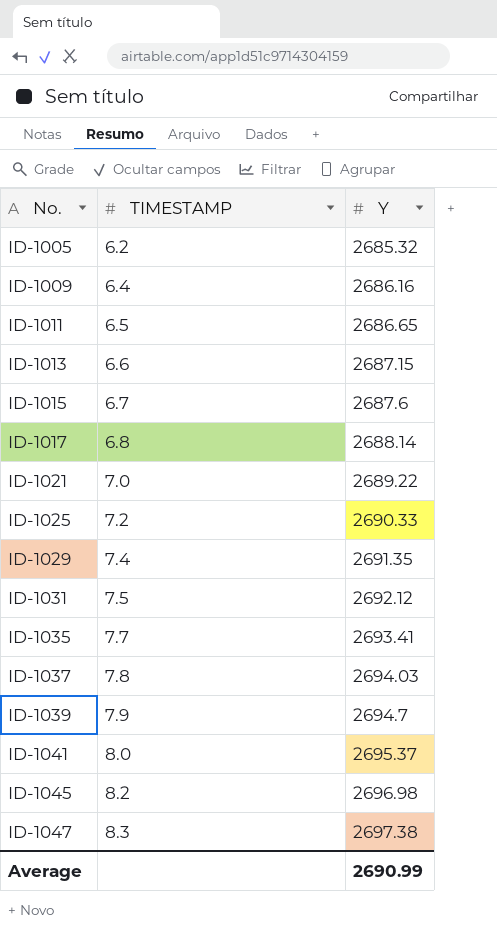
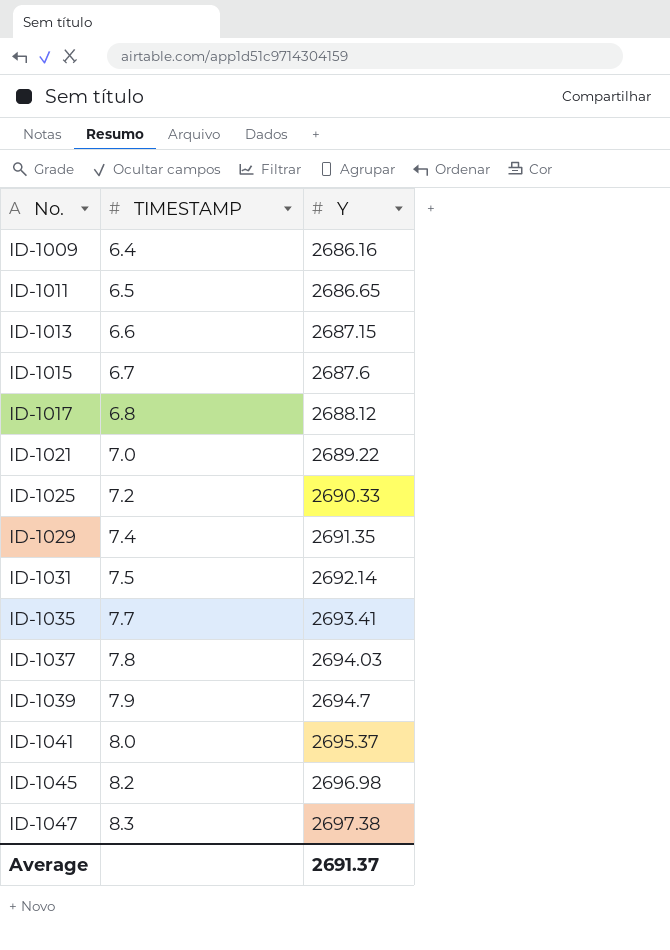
row ID-1005: 6.2 | 2685.32 -> none
ID-1017 | Y: 2688.14 -> 2688.12
ID-1031 | Y: 2692.12 -> 2692.14
Average | Y: 2690.99 -> 2691.37

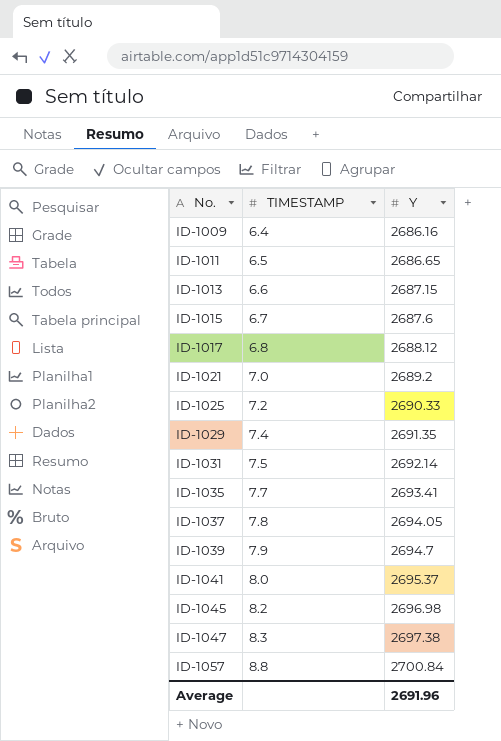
ID-1021 | Y: 2689.22 -> 2689.2
ID-1037 | Y: 2694.03 -> 2694.05
row ID-1057: none -> 8.8 | 2700.84
Average | Y: 2691.37 -> 2691.96

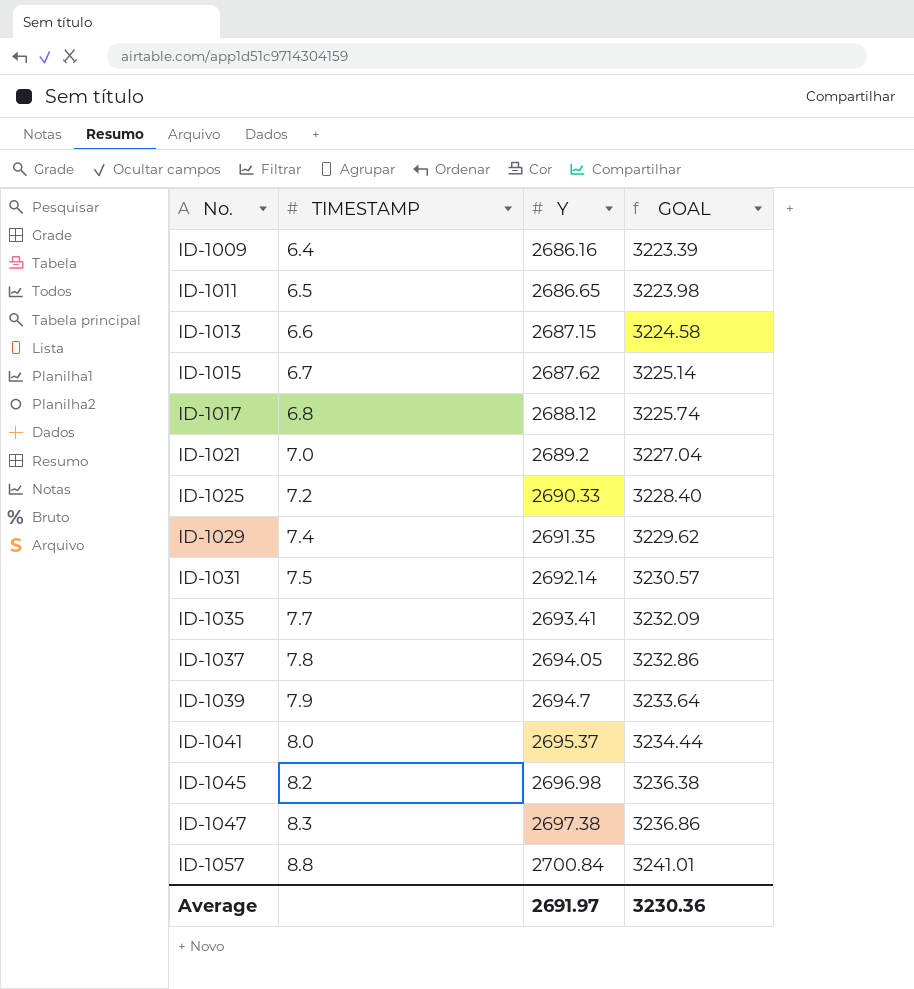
column GOAL | formula: none -> [Y] * 1.2
ID-1015 | Y: 2687.6 -> 2687.62
Average | Y: 2691.96 -> 2691.97

